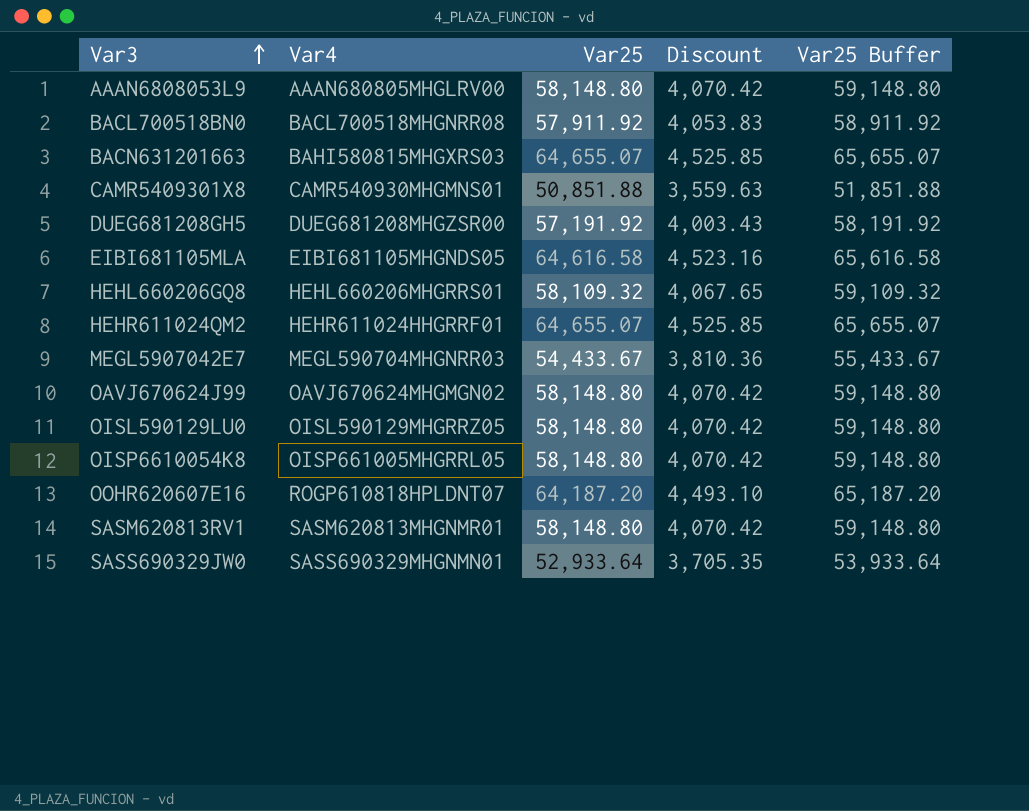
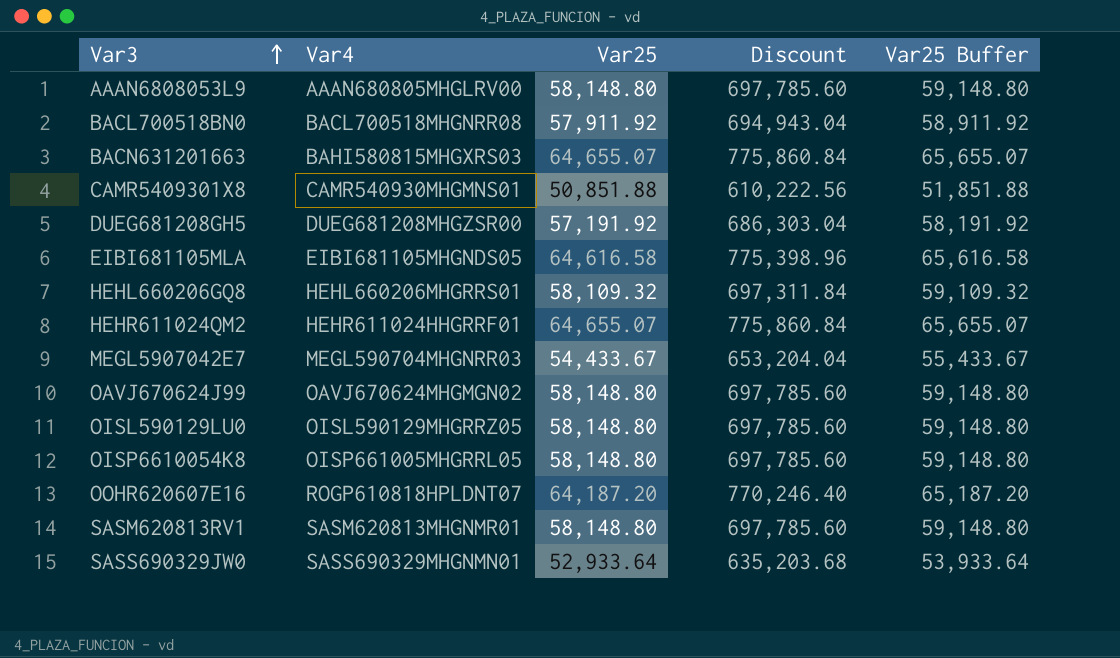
column Discount | formula: [Var25] * 0.07 -> [Var25] * 12

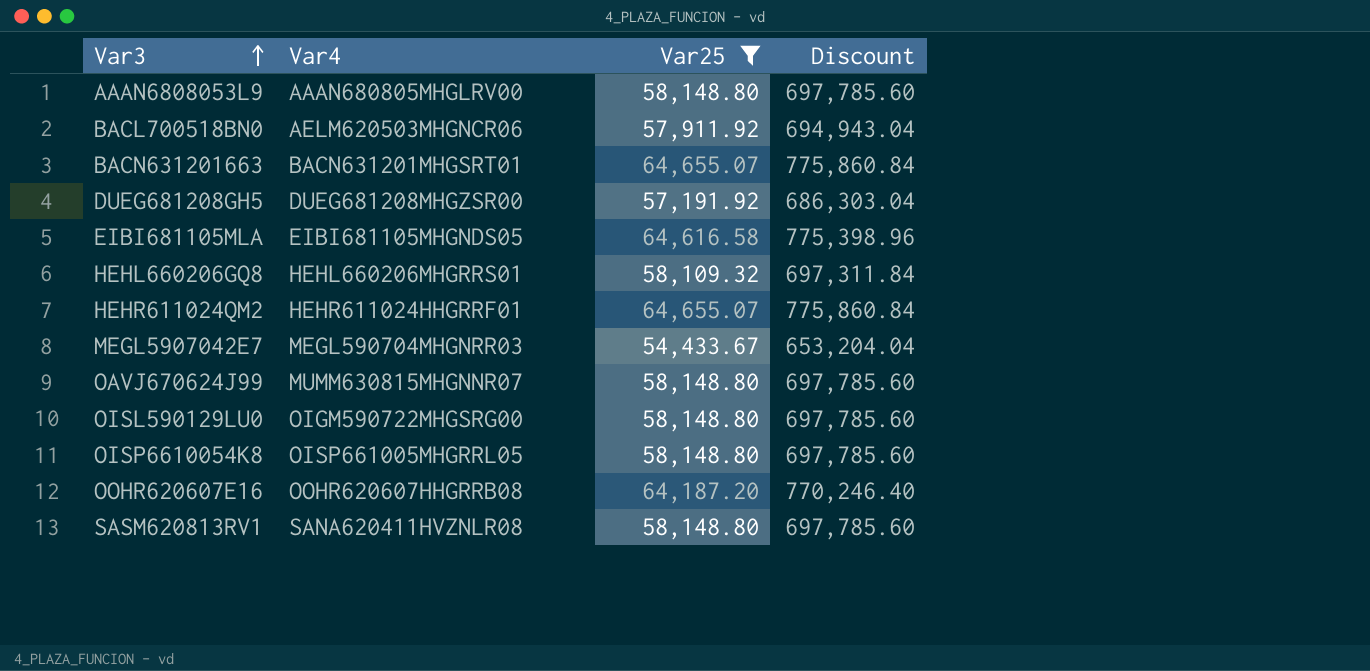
filter: none -> Var25 >= 54,433.67
column Var25 Buffer | formula: [Var25] + 1000 -> none
BACL700518BN0 | Var4: BACL700518MHGNRR08 -> AELM620503MHGNCR06
BACN631201663 | Var4: BAHI580815MHGXRS03 -> BACN631201MHGSRT01
OAVJ670624J99 | Var4: OAVJ670624MHGMGN02 -> MUMM630815MHGNNR07
OISL590129LU0 | Var4: OISL590129MHGRRZ05 -> OIGM590722MHGSRG00
OOHR620607E16 | Var4: ROGP610818HPLDNT07 -> OOHR620607HHGRRB08
SASM620813RV1 | Var4: SASM620813MHGNMR01 -> SANA620411HVZNLR08

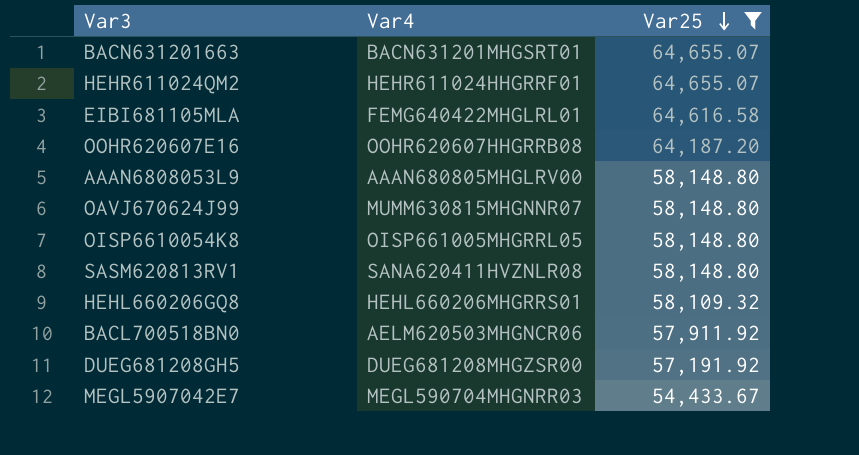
row order: Var3 ascending -> Var25 descending
column Discount | formula: [Var25] * 12 -> none
row OISL590129LU0: OIGM590722MHGSRG00 | 58,148.80 | 697,785.60 -> none
EIBI681105MLA | Var4: EIBI681105MHGNDS05 -> FEMG640422MHGLRL01

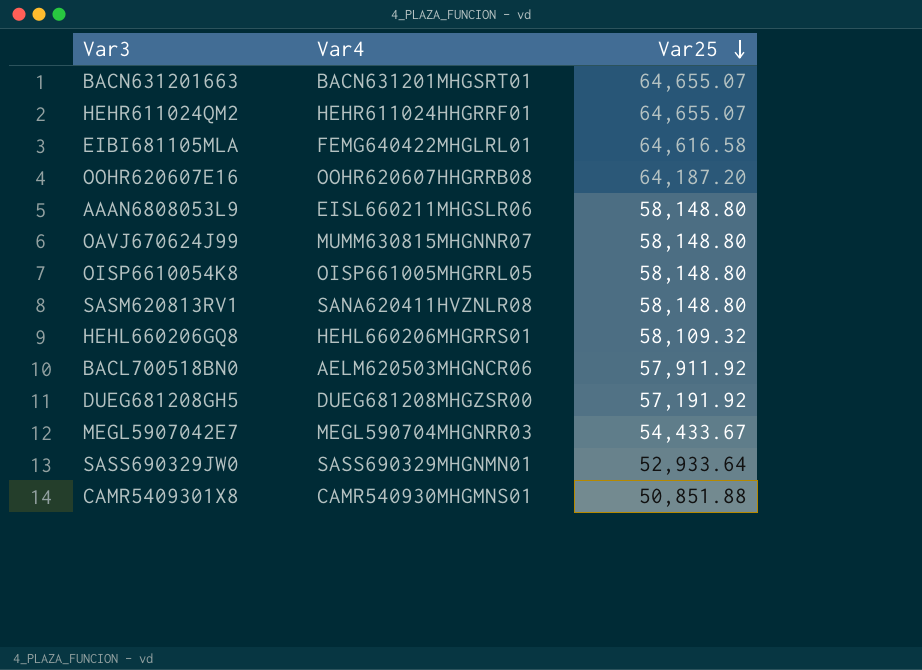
filter: Var25 >= 54,433.67 -> none
AAAN6808053L9 | Var4: AAAN680805MHGLRV00 -> EISL660211MHGSLR06

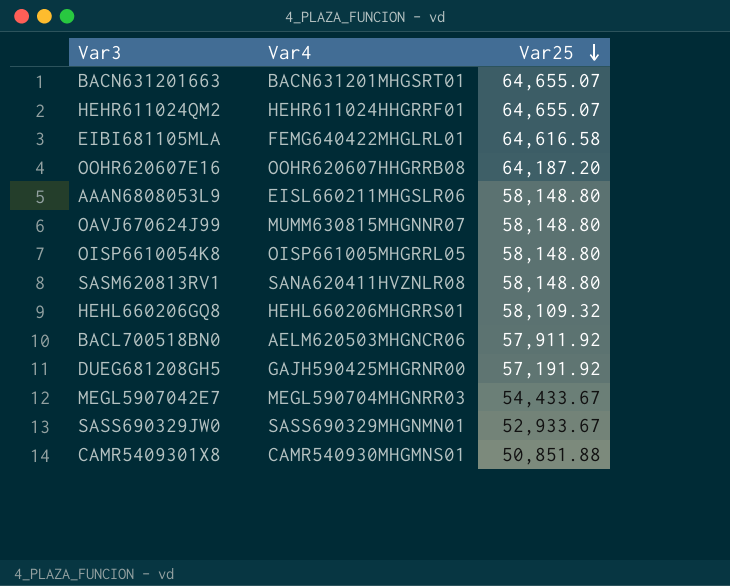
DUEG681208GH5 | Var4: DUEG681208MHGZSR00 -> GAJH590425MHGRNR00
SASS690329JW0 | Var25: 52,933.64 -> 52,933.67

